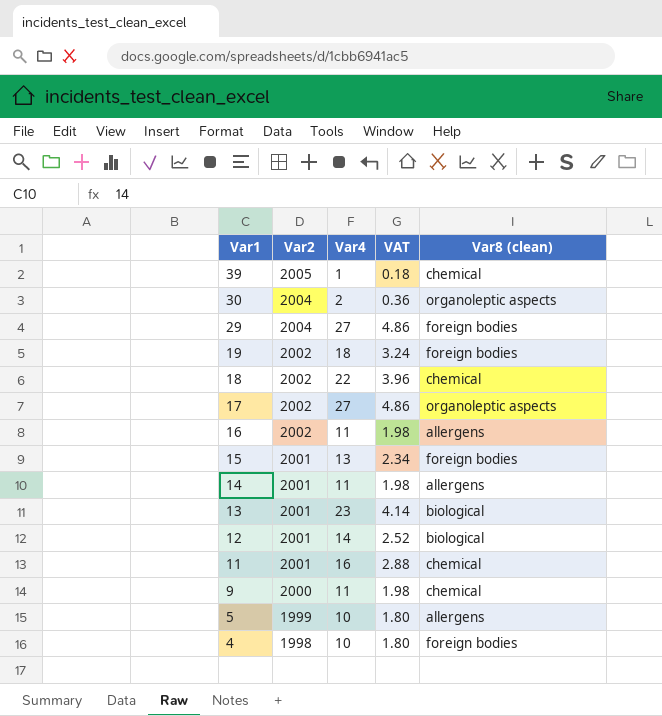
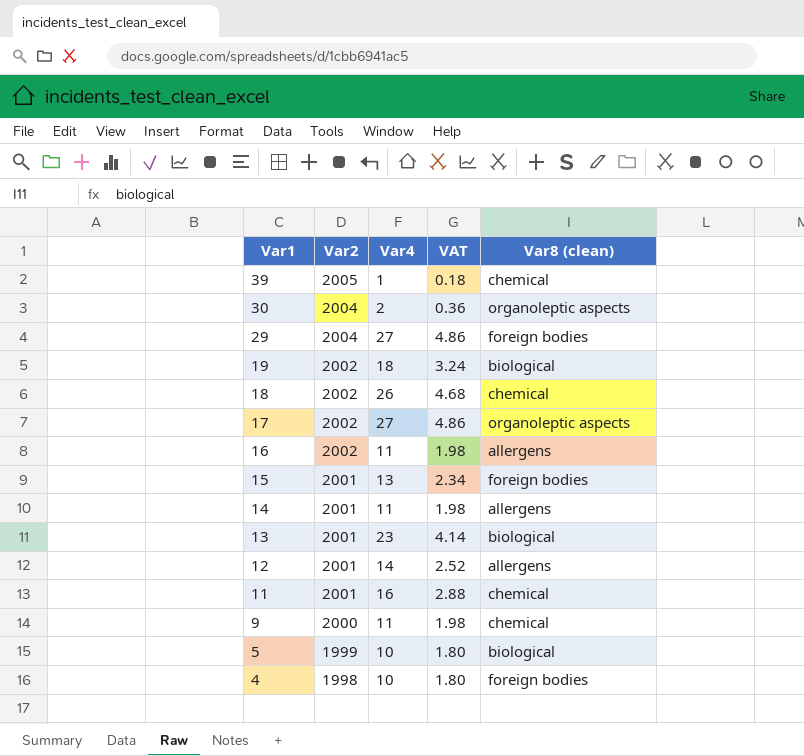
19 | Var8 (clean): foreign bodies -> biological
18 | Var4: 22 -> 26
18 | VAT: 3.96 -> 4.68
12 | Var8 (clean): biological -> allergens
5 | Var8 (clean): allergens -> biological

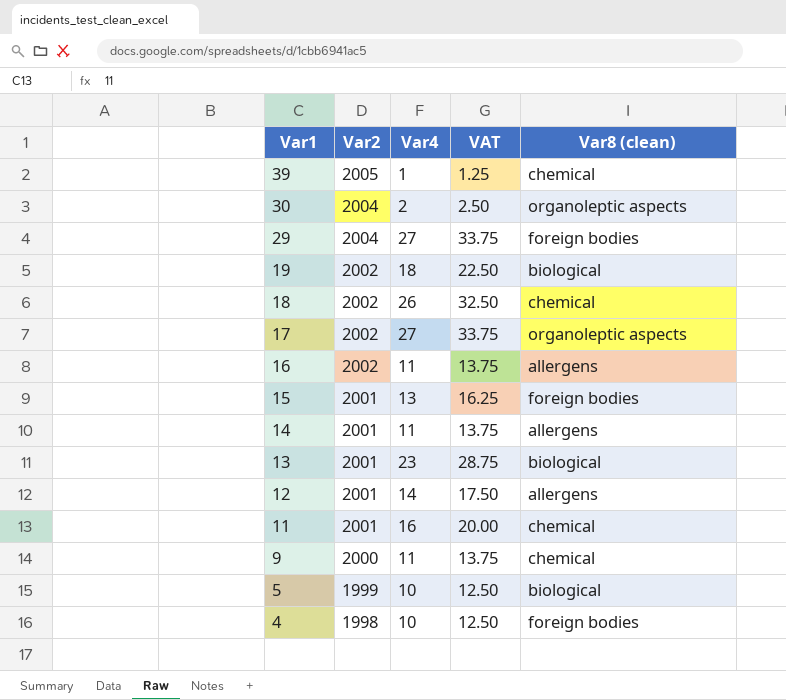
column VAT | formula: [Var4] * 0.18 -> [Var4] * 1.25

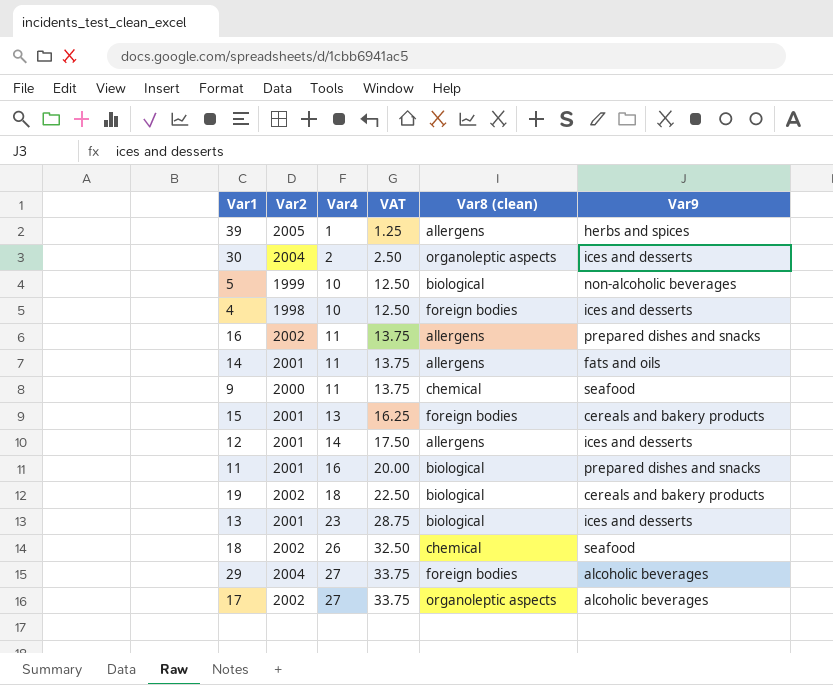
row order: Var1 descending -> Var4 ascending
column Var9 | position: none -> 6
39 | Var8 (clean): chemical -> allergens
11 | Var8 (clean): chemical -> biological

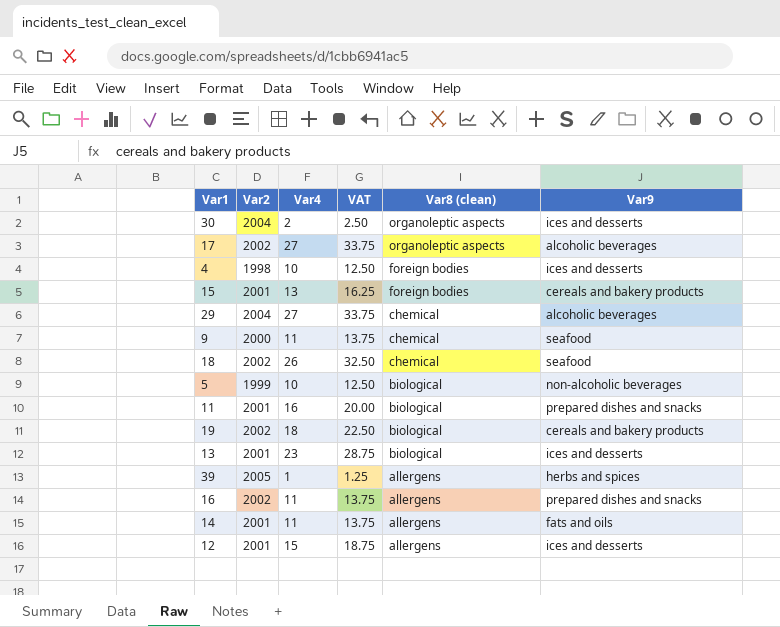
row order: Var4 ascending -> Var8 (clean) descending
29 | Var8 (clean): foreign bodies -> chemical
12 | Var4: 14 -> 15
12 | VAT: 17.50 -> 18.75

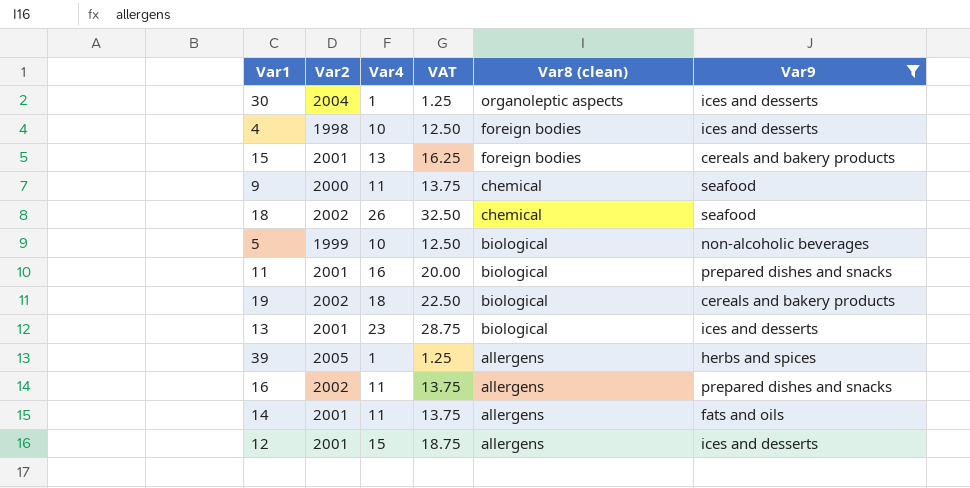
filter: none -> Var9 != alcoholic beverages
30 | Var4: 2 -> 1
30 | VAT: 2.50 -> 1.25

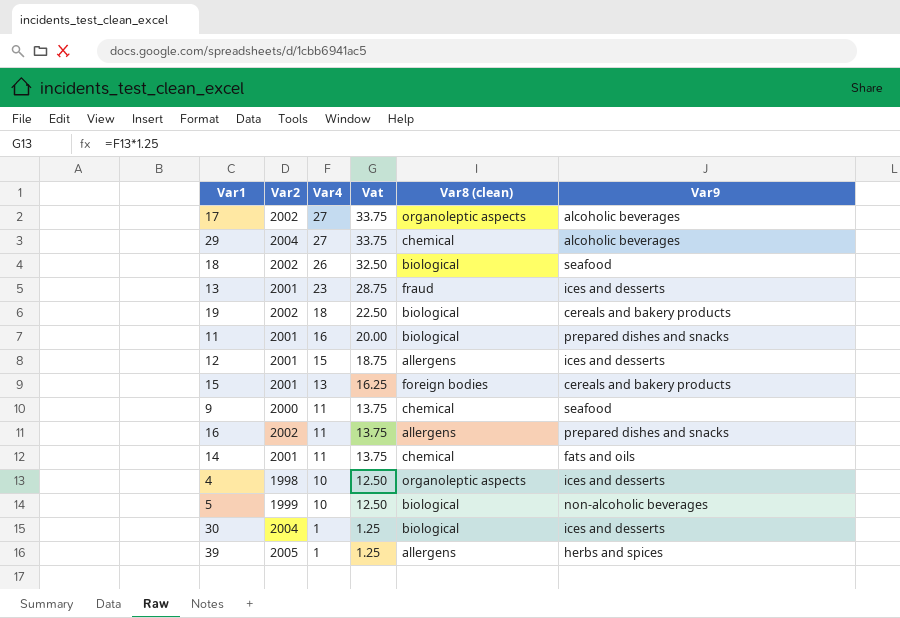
filter: Var9 != alcoholic beverages -> none
row order: Var8 (clean) descending -> Var4 descending
column name: VAT -> Vat
18 | Var8 (clean): chemical -> biological
13 | Var8 (clean): biological -> fraud
14 | Var8 (clean): allergens -> chemical
4 | Var8 (clean): foreign bodies -> organoleptic aspects
30 | Var8 (clean): organoleptic aspects -> biological

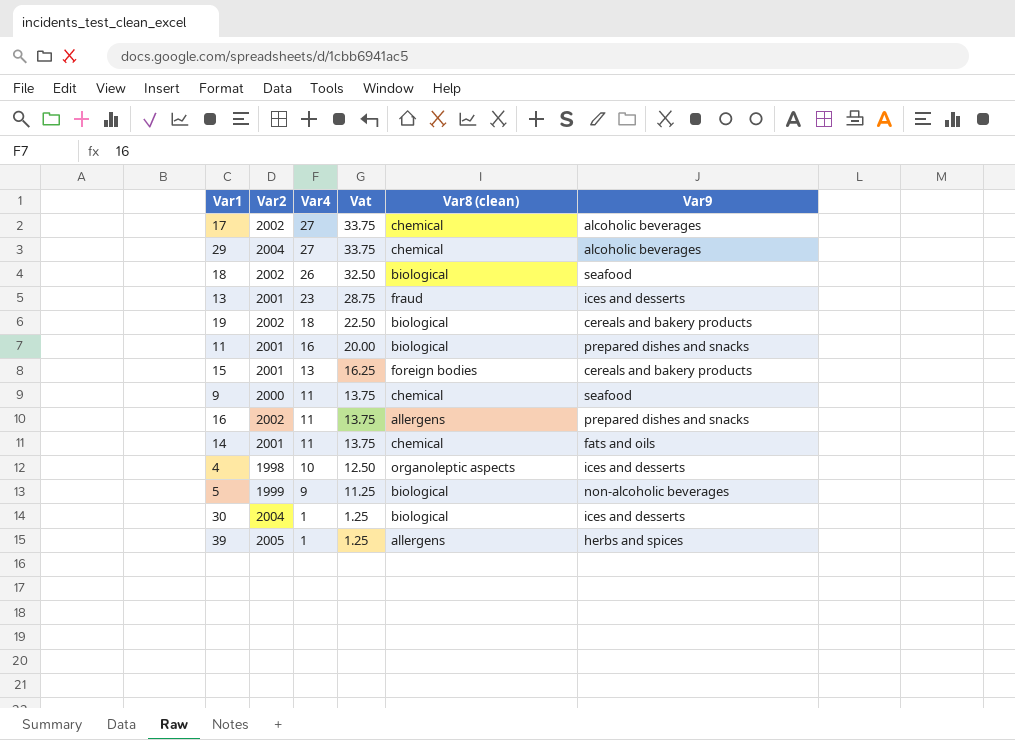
row 12: 2001 | 15 | 18.75 | allergens | ices and desserts -> none
17 | Var8 (clean): organoleptic aspects -> chemical
5 | Var4: 10 -> 9
5 | Vat: 12.50 -> 11.25

